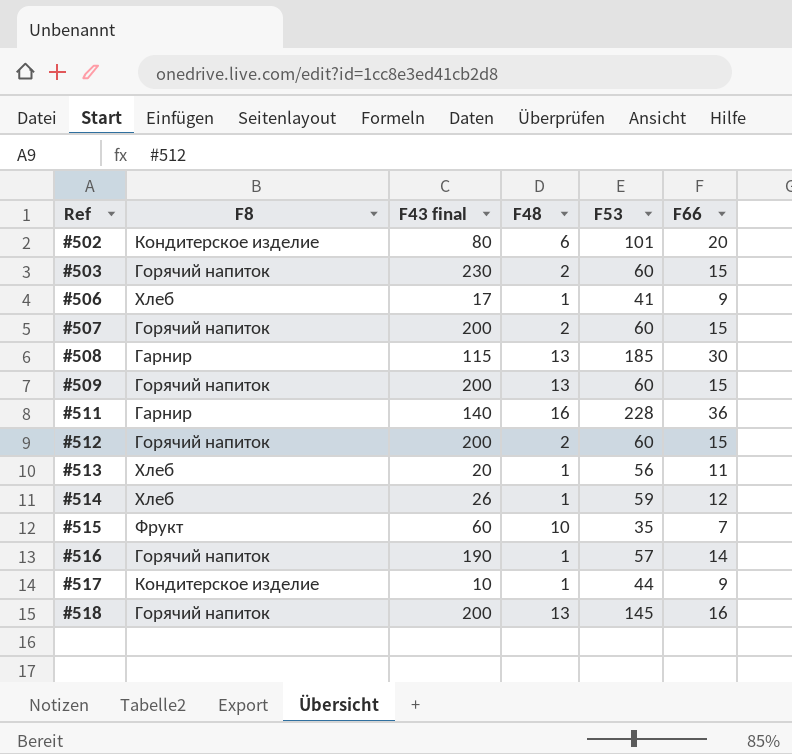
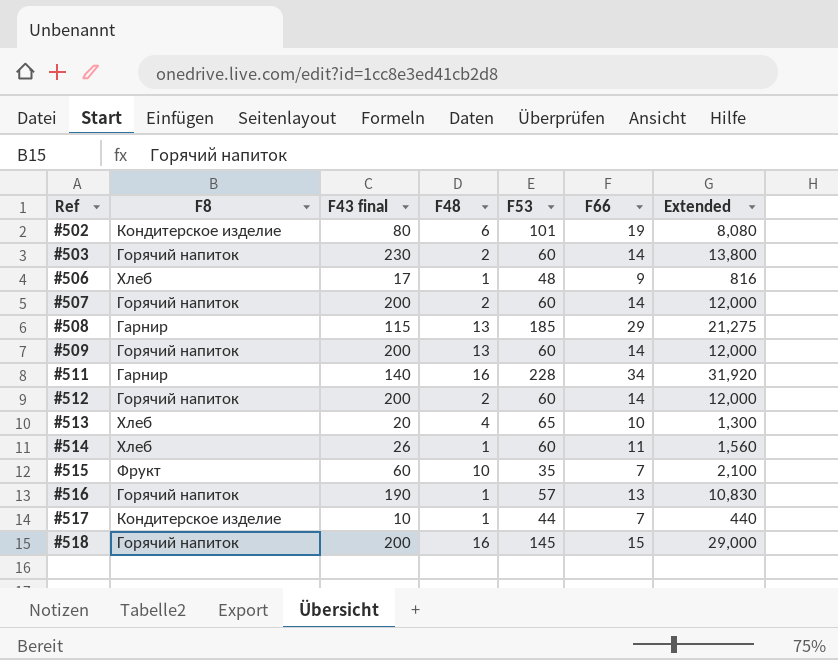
column Extended | formula: none -> [F43 final] * [F53]
#502 | F66: 20 -> 19
#503 | F66: 15 -> 14
#506 | F53: 41 -> 48
#507 | F66: 15 -> 14
#508 | F66: 30 -> 29
#509 | F66: 15 -> 14
#511 | F66: 36 -> 34
#512 | F66: 15 -> 14
#513 | F48: 1 -> 4
#513 | F53: 56 -> 65
#513 | F66: 11 -> 10
#514 | F53: 59 -> 60
#514 | F66: 12 -> 11
#516 | F66: 14 -> 13
#517 | F66: 9 -> 7
#518 | F48: 13 -> 16
#518 | F66: 16 -> 15

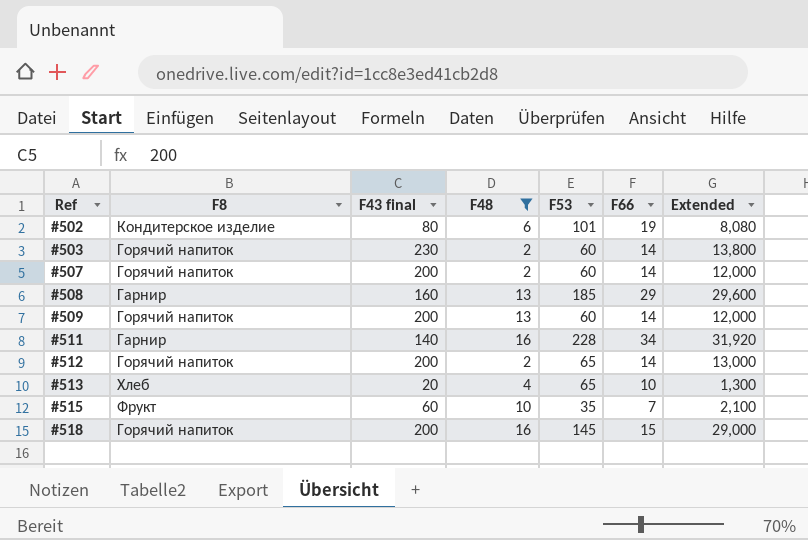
filter: none -> F48 != 1
#508 | F43 final: 115 -> 160
#508 | Extended: 21,275 -> 29,600
#512 | F53: 60 -> 65
#512 | Extended: 12,000 -> 13,000

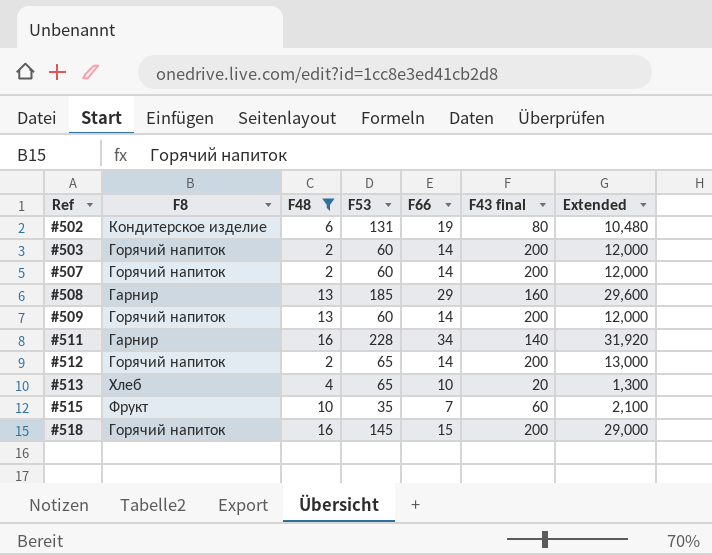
column F43 final | position: 3 -> 6
#502 | F53: 101 -> 131
#502 | Extended: 8,080 -> 10,480
#503 | F43 final: 230 -> 200
#503 | Extended: 13,800 -> 12,000

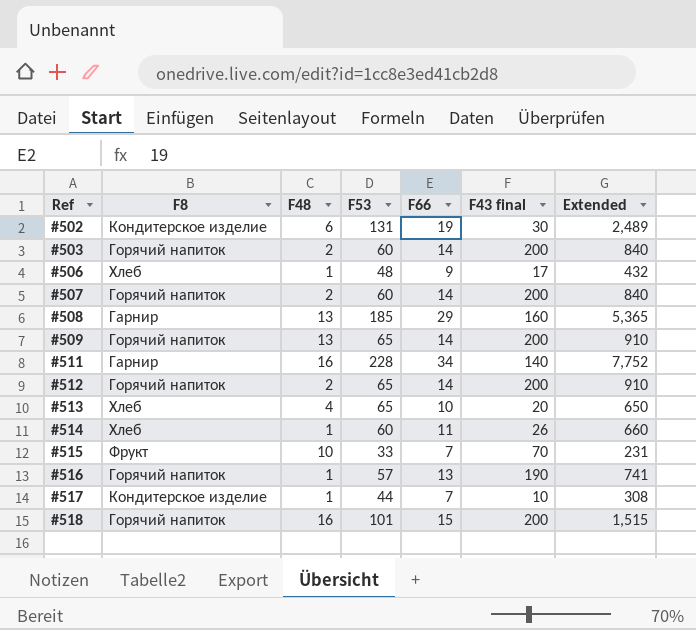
filter: F48 != 1 -> none
column Extended | formula: [F53] * [F43 final] -> [F53] * [F66]
#502 | F43 final: 80 -> 30
#509 | F53: 60 -> 65
#515 | F53: 35 -> 33
#515 | F43 final: 60 -> 70
#518 | F53: 145 -> 101

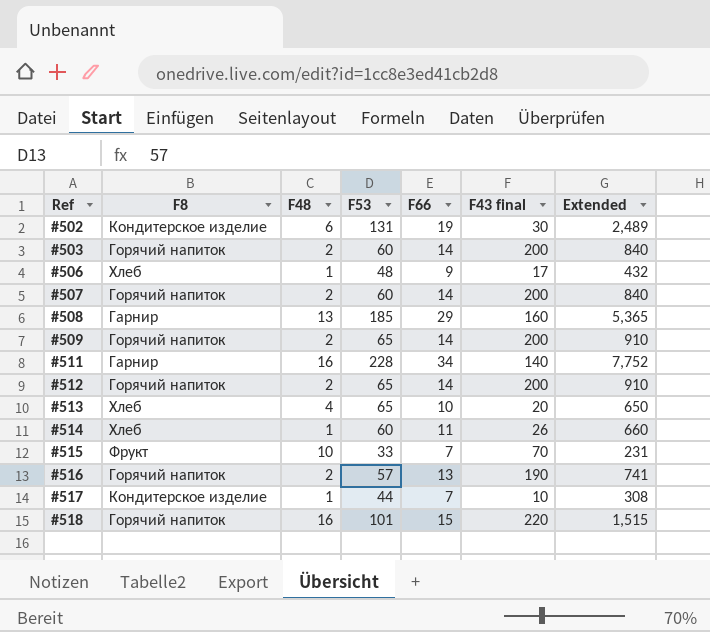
#509 | F48: 13 -> 2
#516 | F48: 1 -> 2
#518 | F43 final: 200 -> 220

